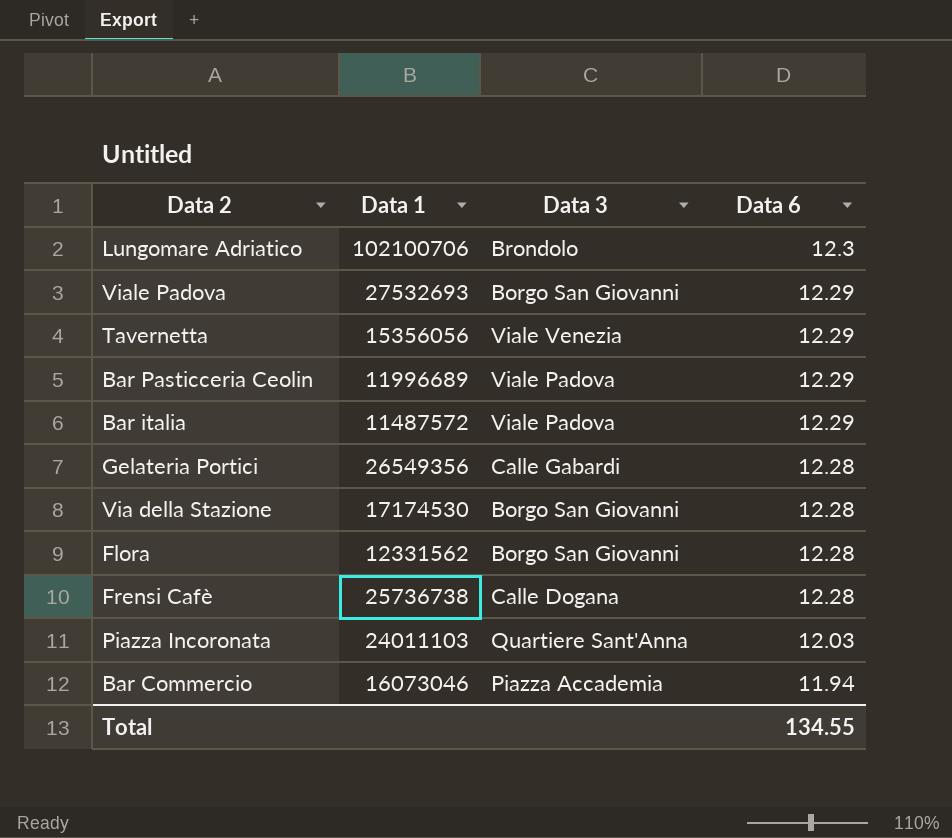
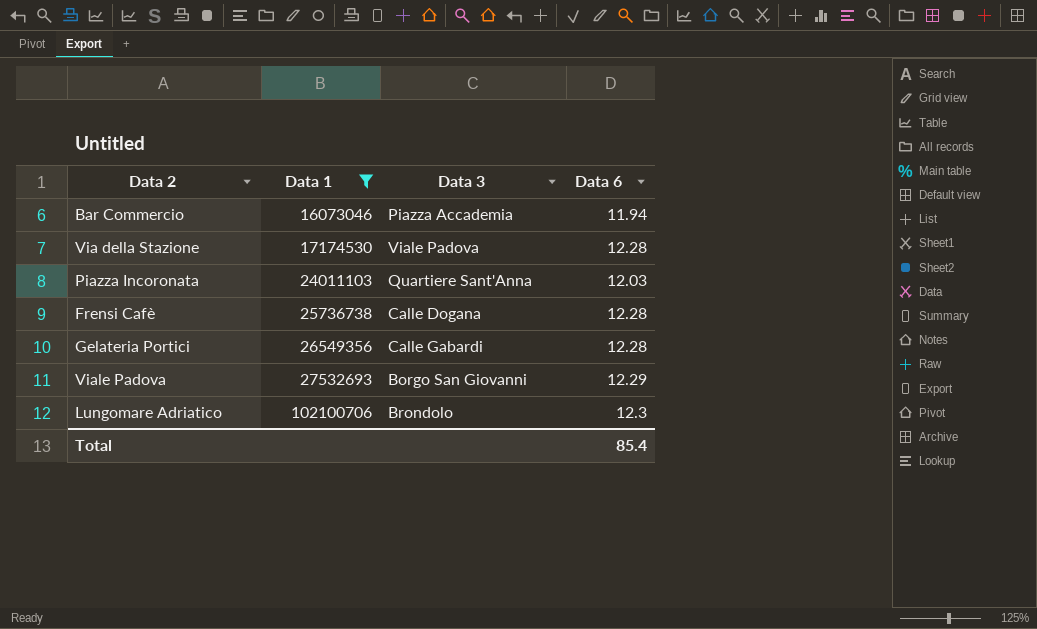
filter: none -> Data 1 >= 16073046
row order: Data 6 descending -> Data 1 ascending
Via della Stazione | Data 3: Borgo San Giovanni -> Viale Padova
Total | Data 6: 134.55 -> 85.4

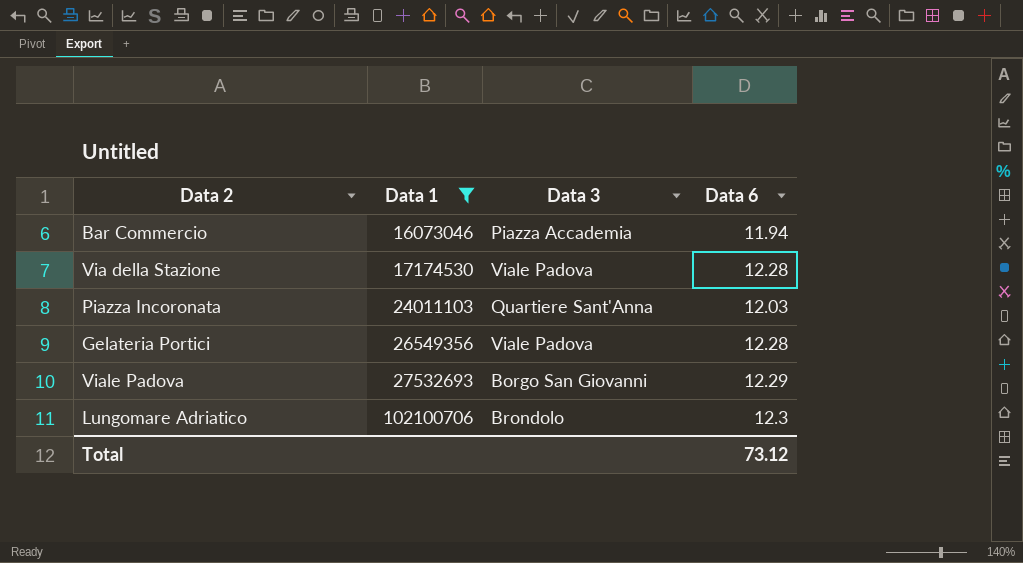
row Frensi Cafè: 25736738 | Calle Dogana | 12.28 -> none
Gelateria Portici | Data 3: Calle Gabardi -> Viale Padova
Total | Data 6: 85.4 -> 73.12

